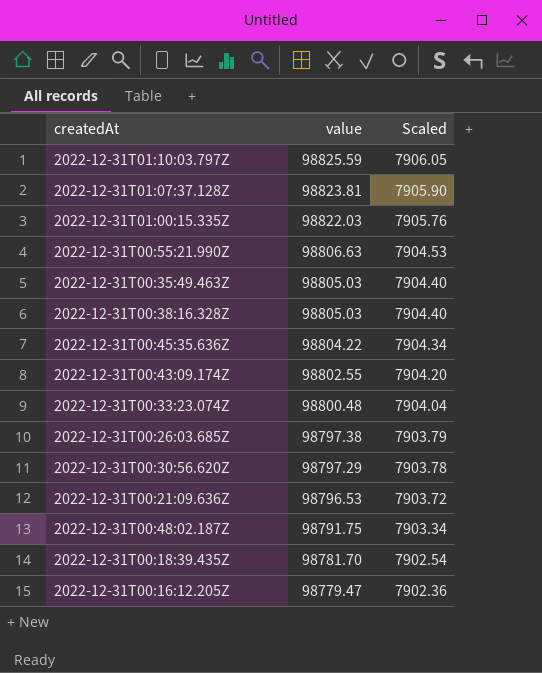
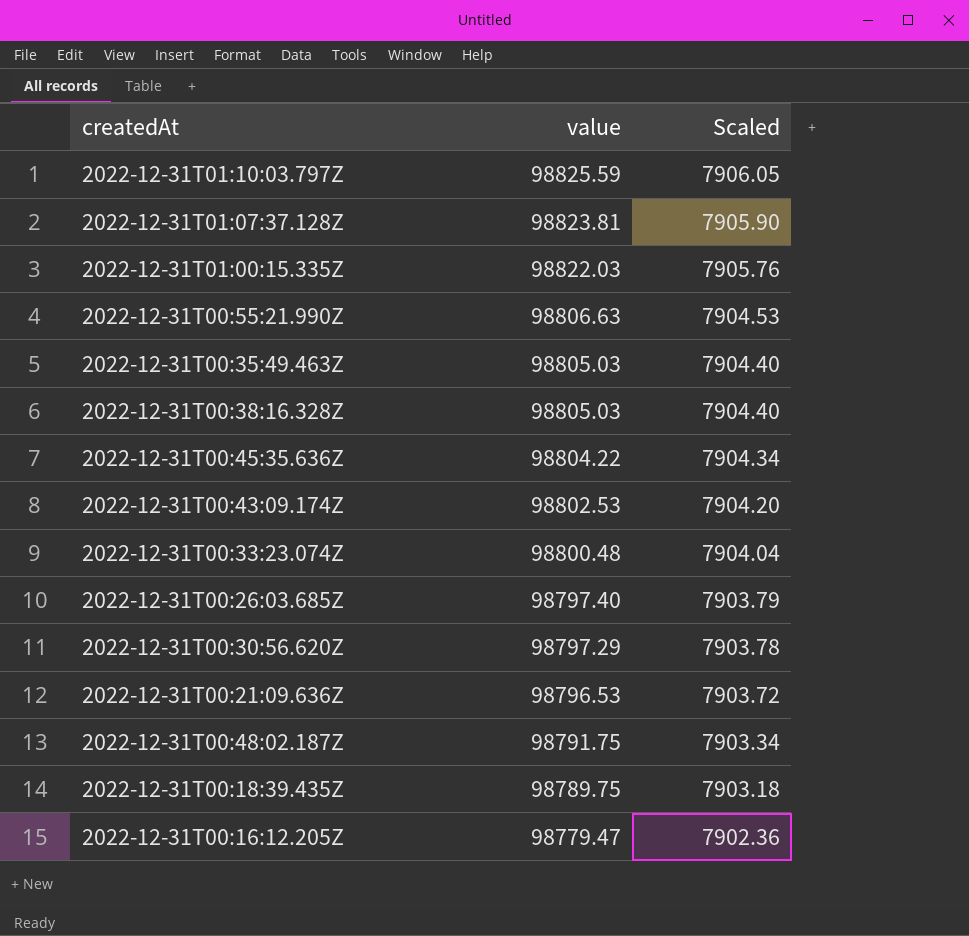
2022-12-31T00:43:09.174Z | value: 98802.55 -> 98802.53
2022-12-31T00:26:03.685Z | value: 98797.38 -> 98797.40
2022-12-31T00:18:39.435Z | value: 98781.70 -> 98789.75
2022-12-31T00:18:39.435Z | Scaled: 7902.54 -> 7903.18

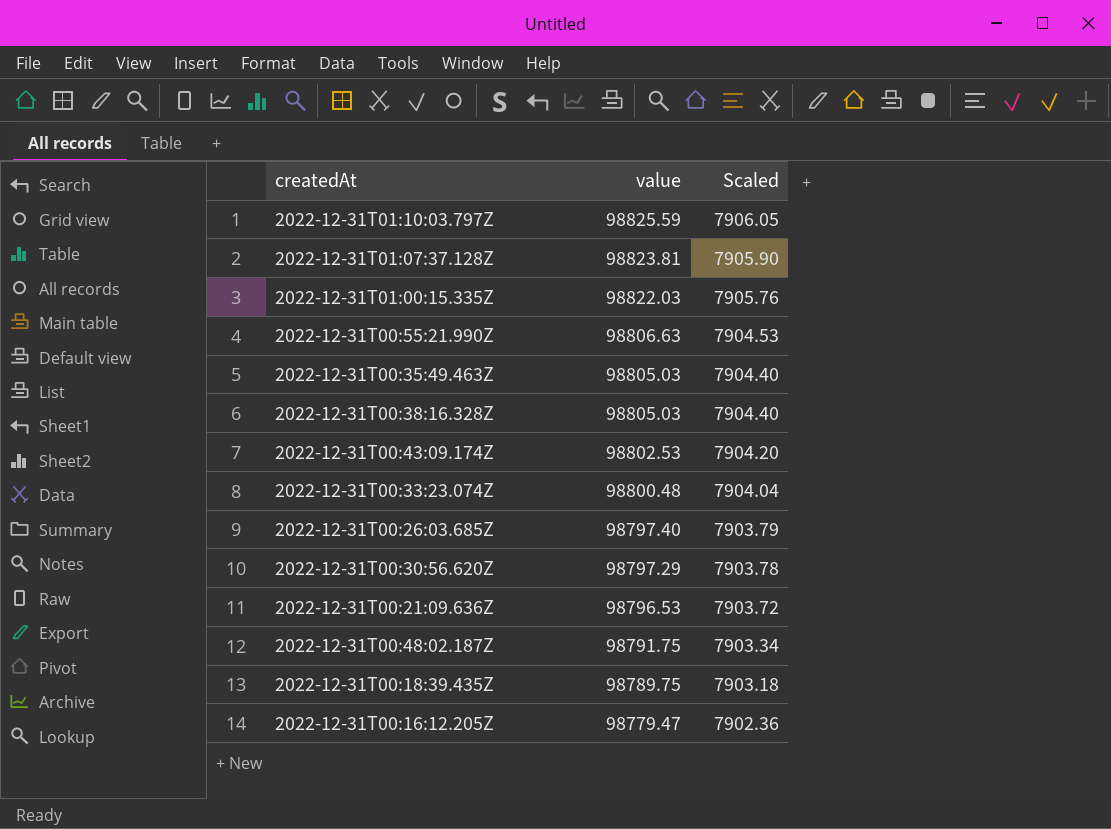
row 2022-12-31T00:45:35.636Z: 98804.22 | 7904.34 -> none

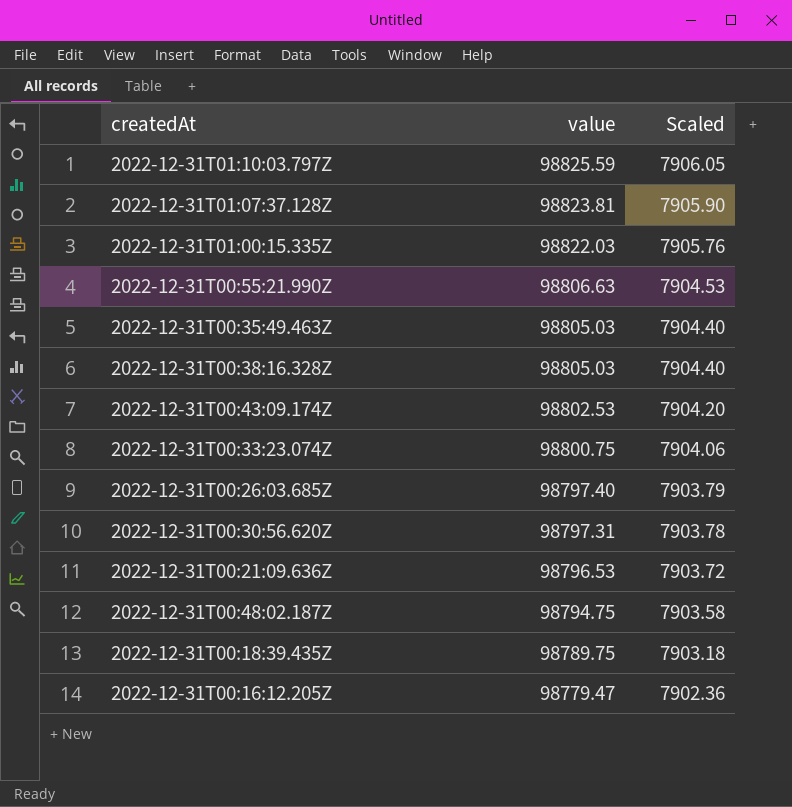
2022-12-31T00:33:23.074Z | value: 98800.48 -> 98800.75
2022-12-31T00:33:23.074Z | Scaled: 7904.04 -> 7904.06
2022-12-31T00:30:56.620Z | value: 98797.29 -> 98797.31
2022-12-31T00:48:02.187Z | value: 98791.75 -> 98794.75
2022-12-31T00:48:02.187Z | Scaled: 7903.34 -> 7903.58

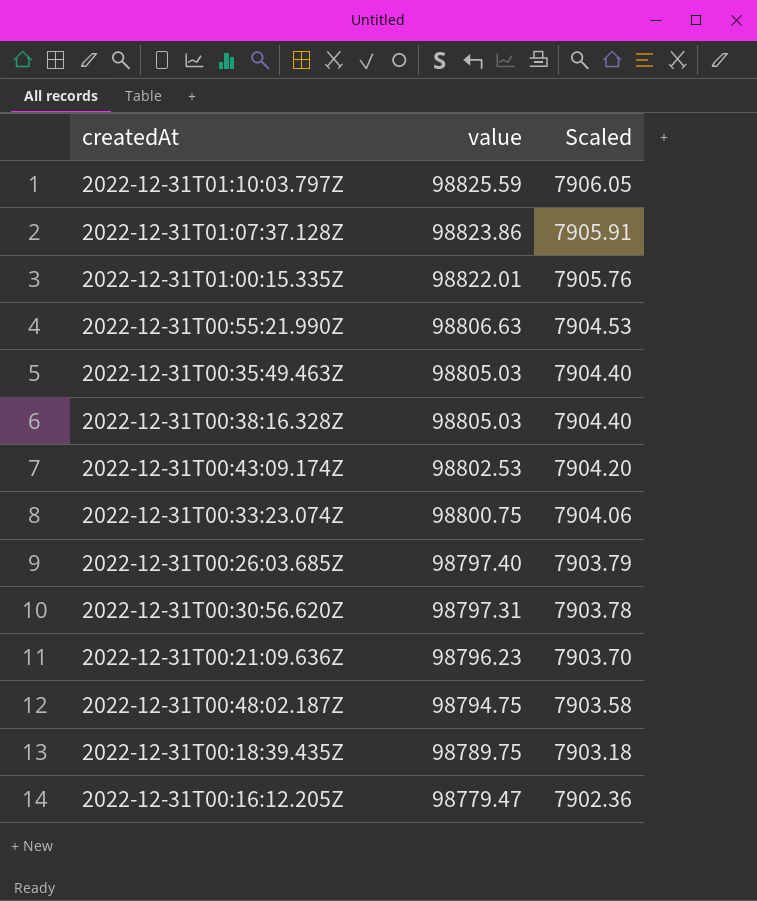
2022-12-31T01:07:37.128Z | value: 98823.81 -> 98823.86
2022-12-31T01:07:37.128Z | Scaled: 7905.90 -> 7905.91
2022-12-31T01:00:15.335Z | value: 98822.03 -> 98822.01
2022-12-31T00:21:09.636Z | value: 98796.53 -> 98796.23
2022-12-31T00:21:09.636Z | Scaled: 7903.72 -> 7903.70

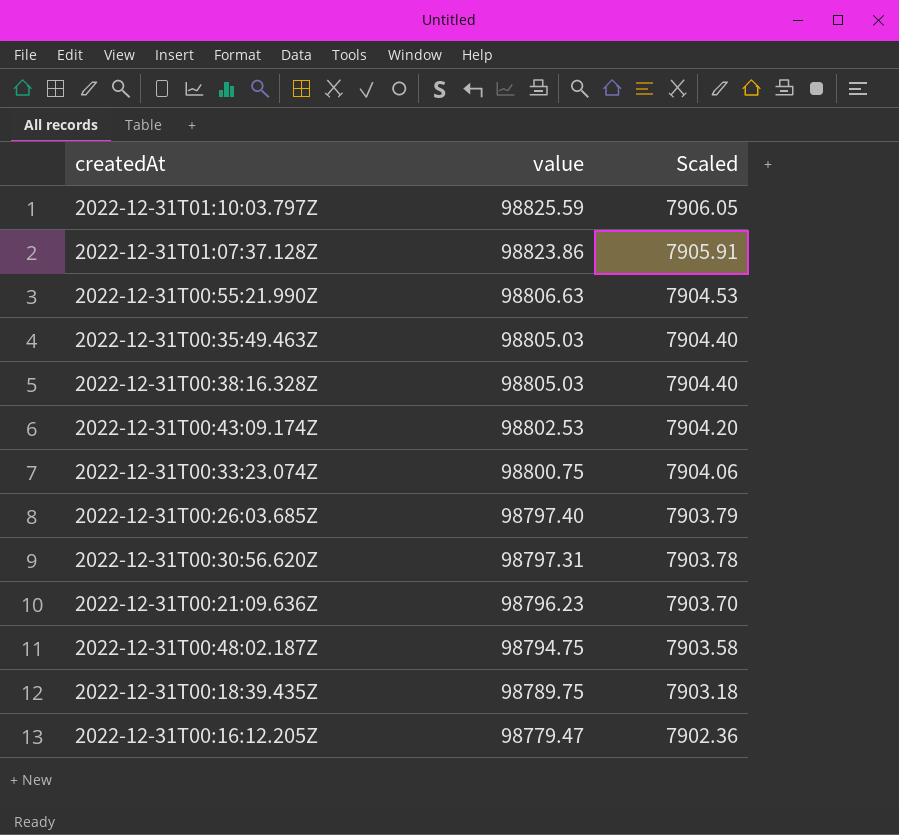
row 2022-12-31T01:00:15.335Z: 98822.01 | 7905.76 -> none

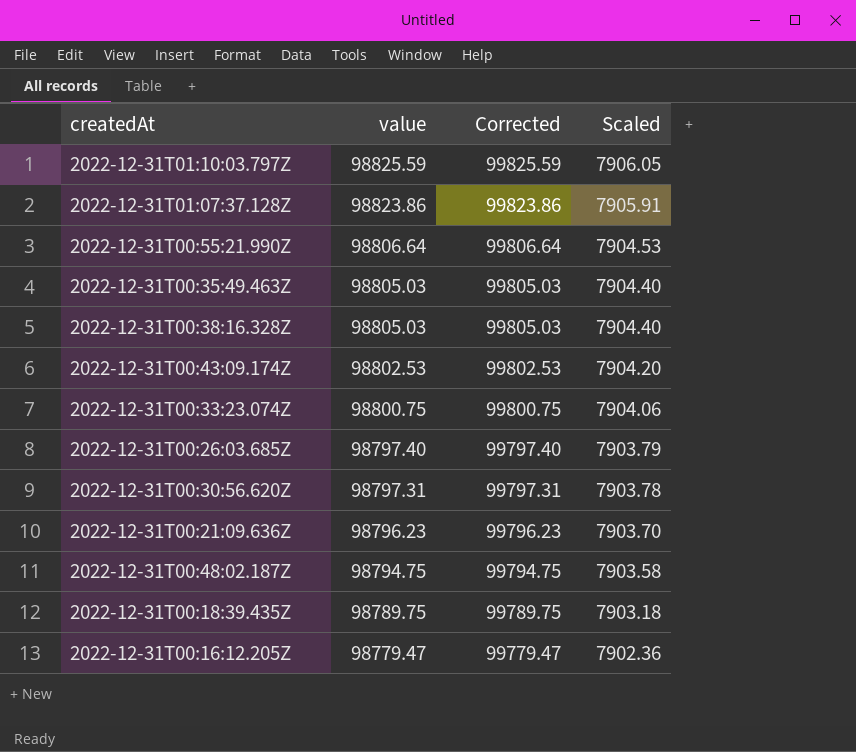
column Corrected | formula: none -> [value] + 1000
2022-12-31T00:55:21.990Z | value: 98806.63 -> 98806.64

